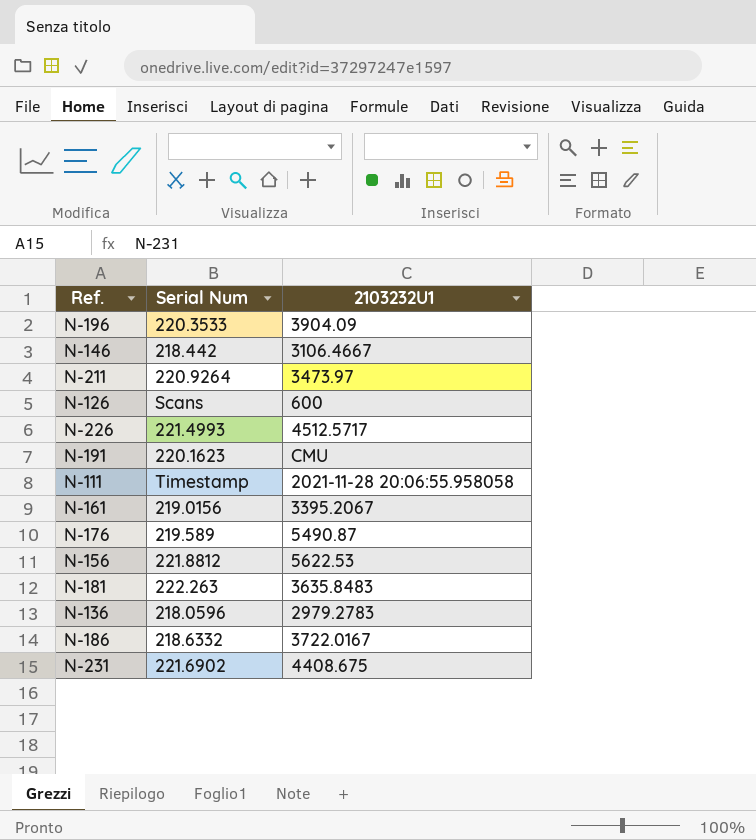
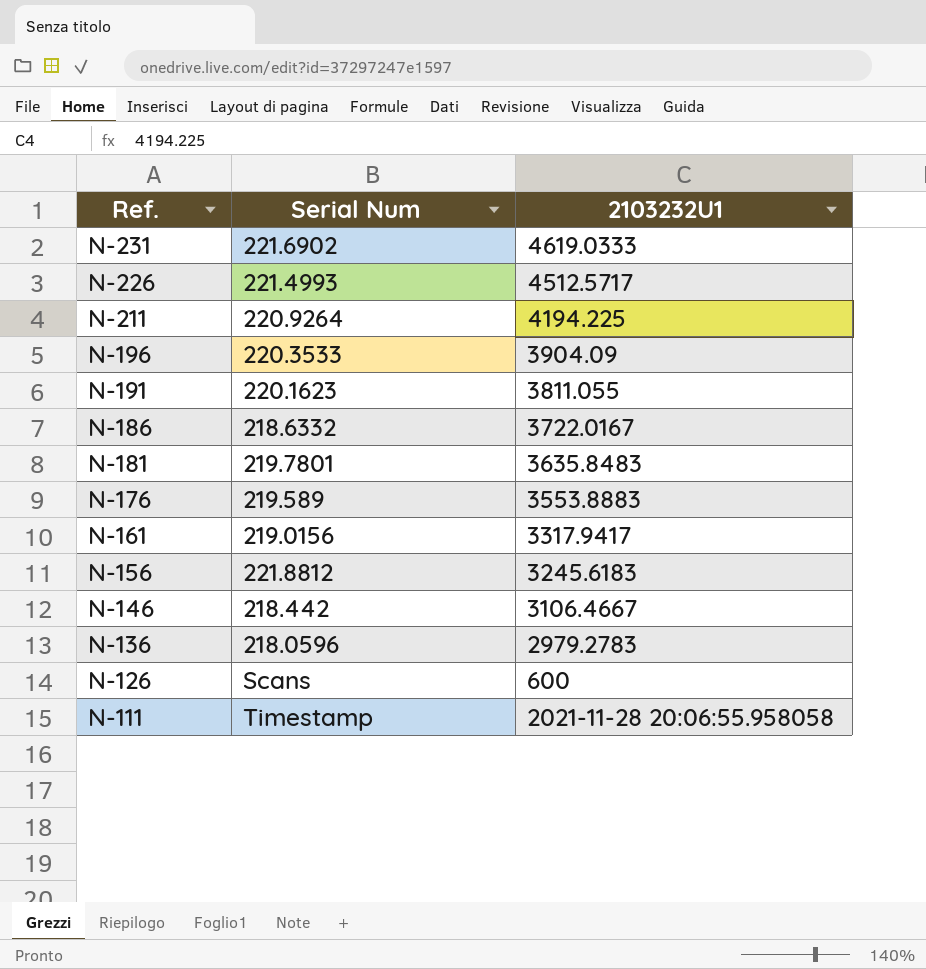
row order: none -> Ref. descending
N-231 | 2103232U1: 4408.675 -> 4619.0333
N-211 | 2103232U1: 3473.97 -> 4194.225
N-191 | 2103232U1: CMU -> 3811.055
N-181 | Serial Num: 222.263 -> 219.7801
N-176 | 2103232U1: 5490.87 -> 3553.8883
N-161 | 2103232U1: 3395.2067 -> 3317.9417
N-156 | 2103232U1: 5622.53 -> 3245.6183

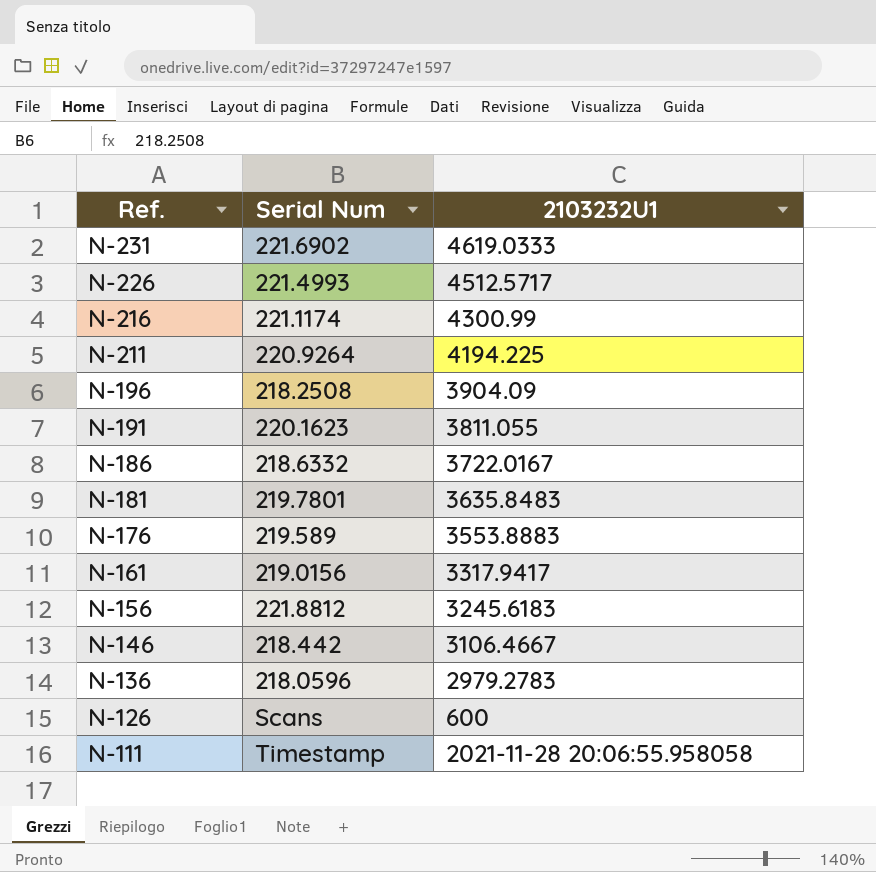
row N-216: none -> 221.1174 | 4300.99
N-196 | Serial Num: 220.3533 -> 218.2508

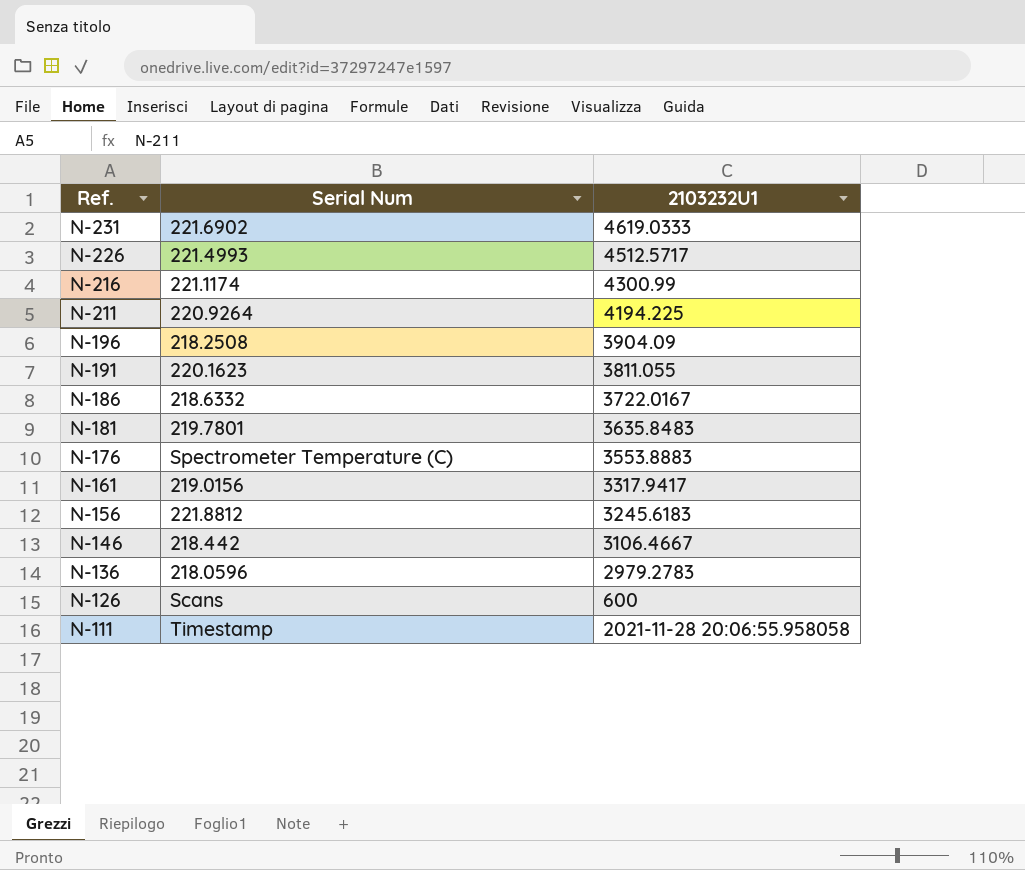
N-176 | Serial Num: 219.589 -> Spectrometer Temperature (C)

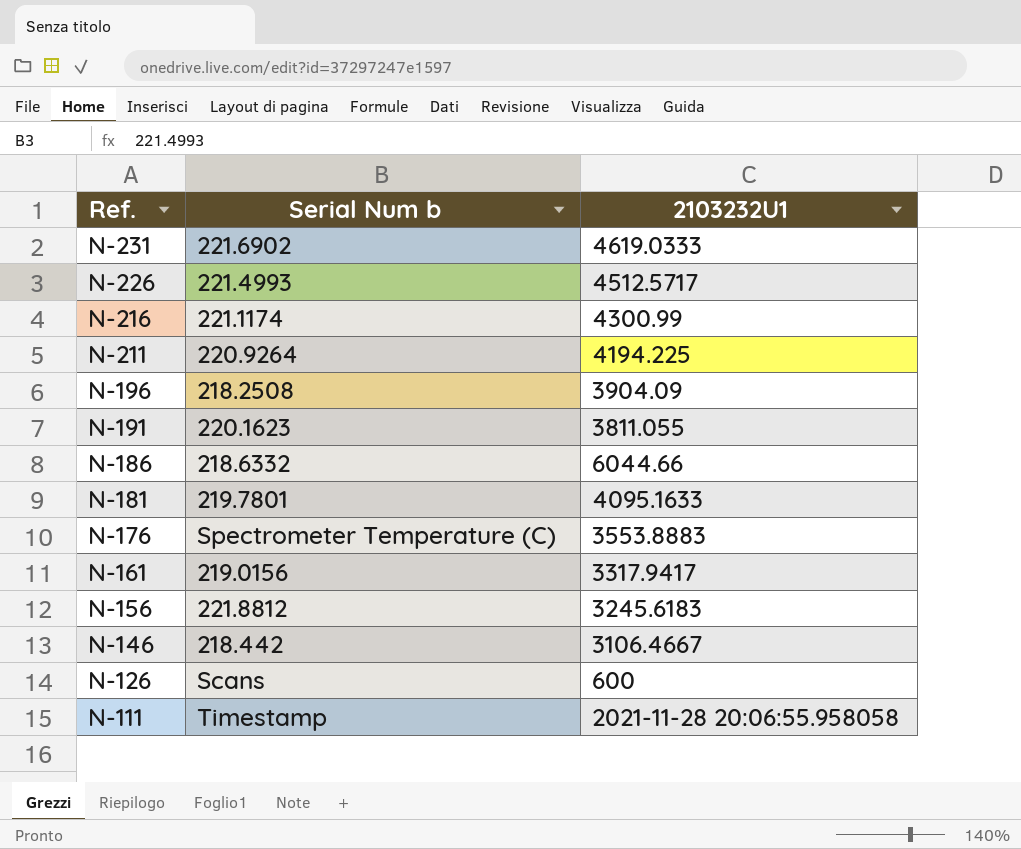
column name: Serial Num -> Serial Num b
row N-136: 218.0596 | 2979.2783 -> none
N-186 | 2103232U1: 3722.0167 -> 6044.66
N-181 | 2103232U1: 3635.8483 -> 4095.1633

